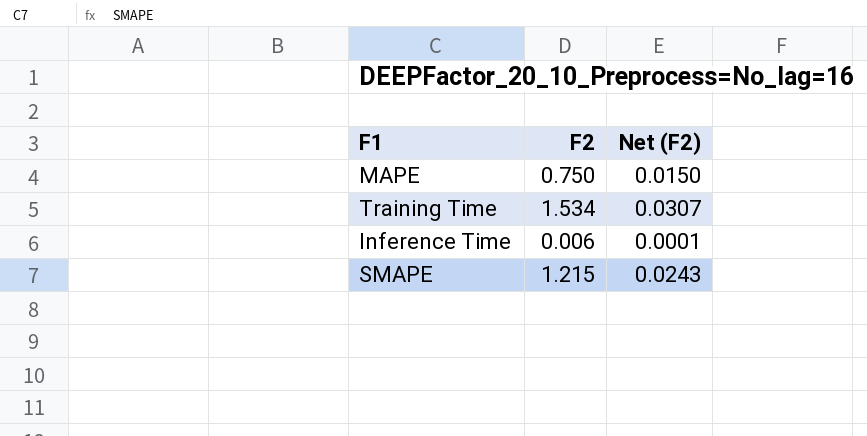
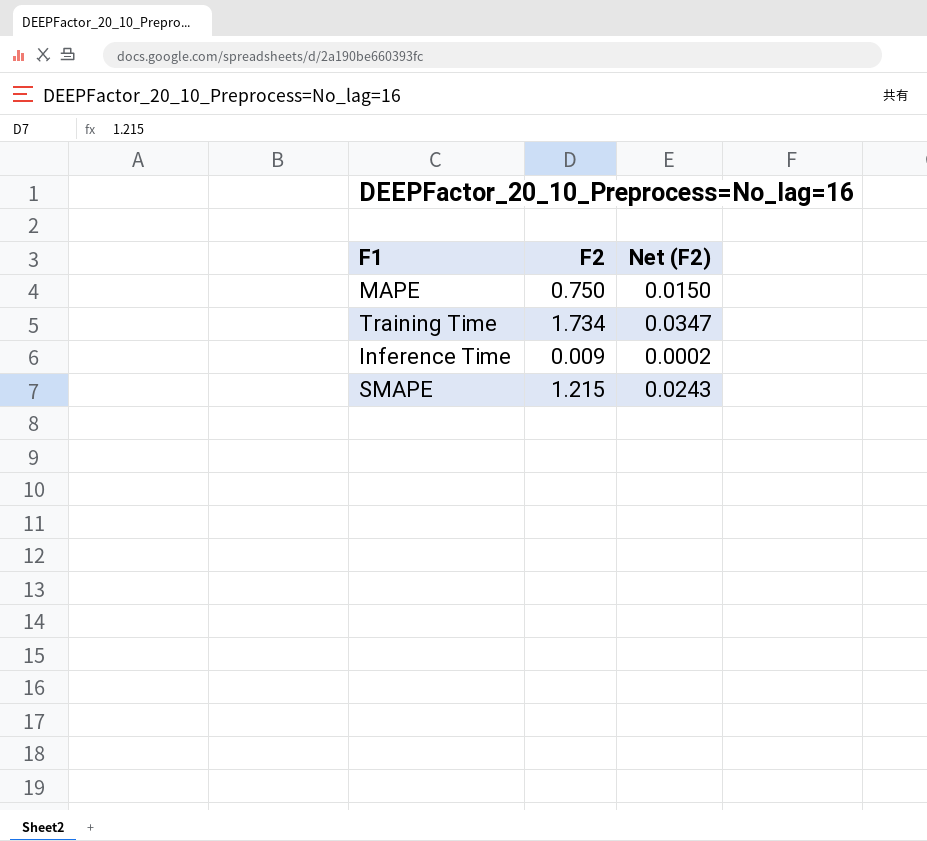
Training Time | F2: 1.534 -> 1.734
Training Time | Net (F2): 0.0307 -> 0.0347
Inference Time | F2: 0.006 -> 0.009
Inference Time | Net (F2): 0.0001 -> 0.0002

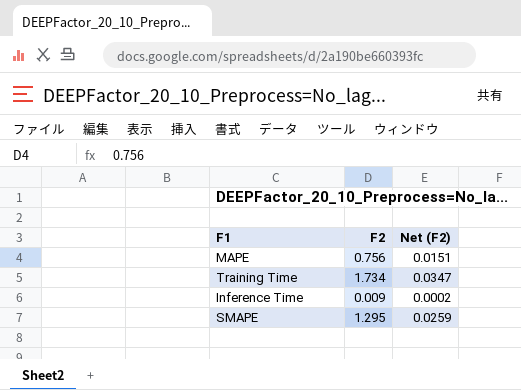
MAPE | F2: 0.750 -> 0.756
MAPE | Net (F2): 0.0150 -> 0.0151
SMAPE | F2: 1.215 -> 1.295
SMAPE | Net (F2): 0.0243 -> 0.0259

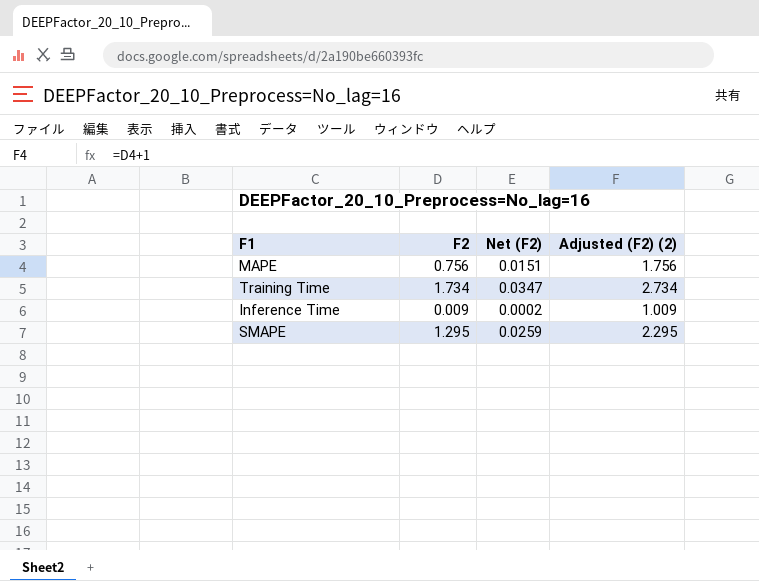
column Adjusted (F2) (2) | formula: none -> [F2] + 1

